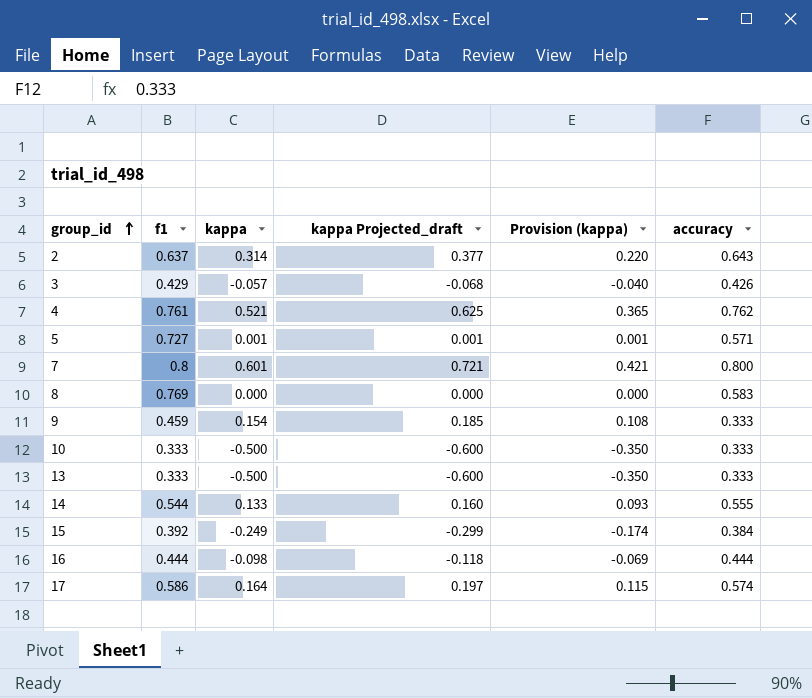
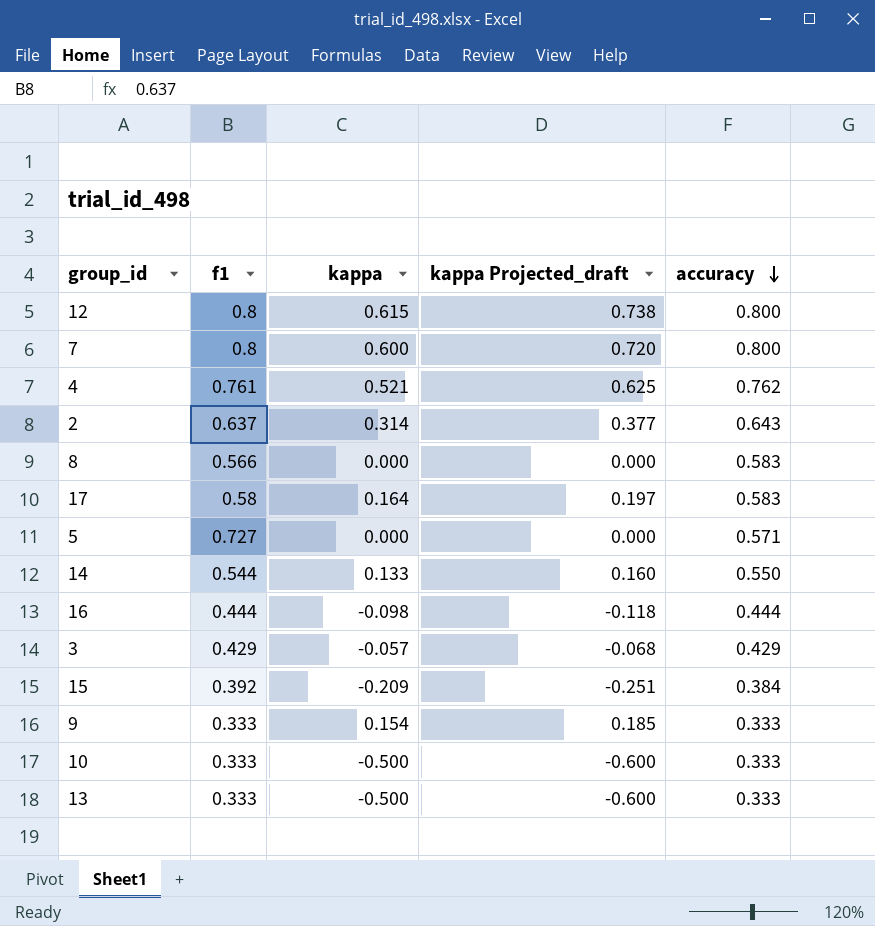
row order: group_id ascending -> accuracy descending
column Provision (kappa) | formula: [kappa] * 0.7 -> none
row 12: none -> 0.8 | 0.615 | 0.738 | 0.800
7 | kappa: 0.601 -> 0.600
7 | kappa Projected_draft: 0.721 -> 0.720
8 | f1: 0.769 -> 0.566
17 | f1: 0.586 -> 0.58
17 | accuracy: 0.574 -> 0.583
5 | kappa: 0.001 -> 0.000
5 | kappa Projected_draft: 0.001 -> 0.000
14 | accuracy: 0.555 -> 0.550
3 | accuracy: 0.426 -> 0.429
15 | kappa: -0.249 -> -0.209
15 | kappa Projected_draft: -0.299 -> -0.251
9 | f1: 0.459 -> 0.333

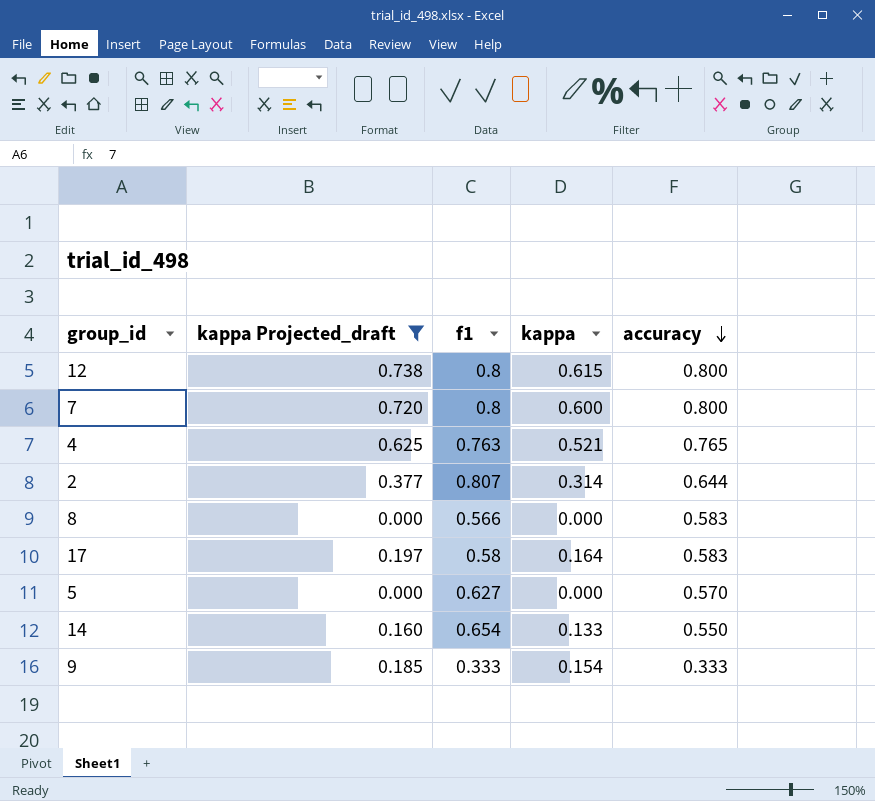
filter: none -> kappa Projected_draft >= 0.000
column kappa Projected_draft | position: 4 -> 2
4 | f1: 0.761 -> 0.763
4 | accuracy: 0.762 -> 0.765
2 | f1: 0.637 -> 0.807
2 | accuracy: 0.643 -> 0.644
5 | f1: 0.727 -> 0.627
5 | accuracy: 0.571 -> 0.570
14 | f1: 0.544 -> 0.654

